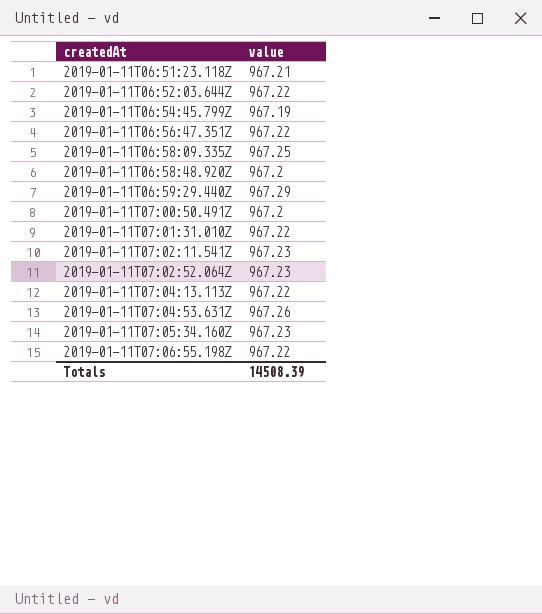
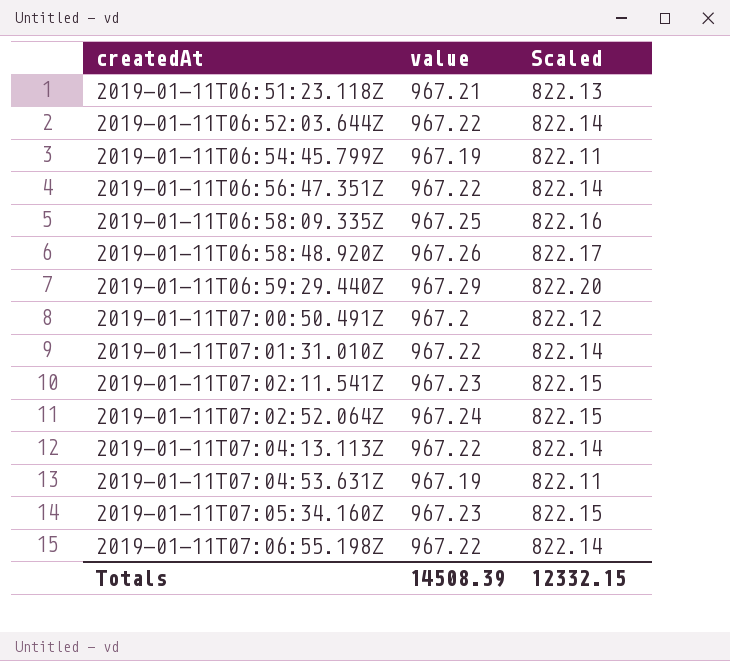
column Scaled | formula: none -> [value] * 0.85
2019-01-11T06:58:48.920Z | value: 967.2 -> 967.26
2019-01-11T07:02:52.064Z | value: 967.23 -> 967.24
2019-01-11T07:04:53.631Z | value: 967.26 -> 967.19

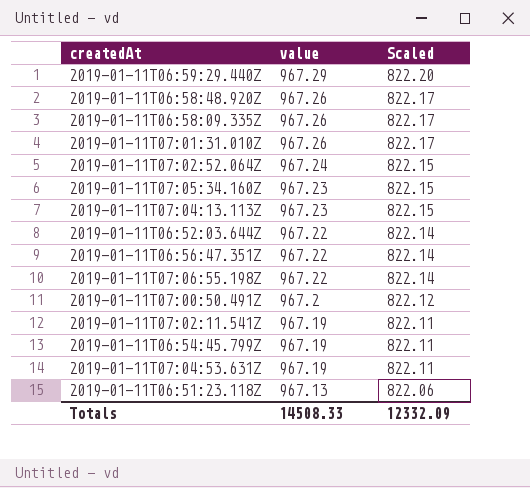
row order: createdAt ascending -> value descending
2019-01-11T06:58:09.335Z | value: 967.25 -> 967.26
2019-01-11T06:58:09.335Z | Scaled: 822.16 -> 822.17
2019-01-11T07:01:31.010Z | value: 967.22 -> 967.26
2019-01-11T07:01:31.010Z | Scaled: 822.14 -> 822.17
2019-01-11T07:04:13.113Z | value: 967.22 -> 967.23
2019-01-11T07:04:13.113Z | Scaled: 822.14 -> 822.15
2019-01-11T07:02:11.541Z | value: 967.23 -> 967.19
2019-01-11T07:02:11.541Z | Scaled: 822.15 -> 822.11
2019-01-11T06:51:23.118Z | value: 967.21 -> 967.13
2019-01-11T06:51:23.118Z | Scaled: 822.13 -> 822.06
Totals | value: 14508.39 -> 14508.33
Totals | Scaled: 12332.15 -> 12332.09

